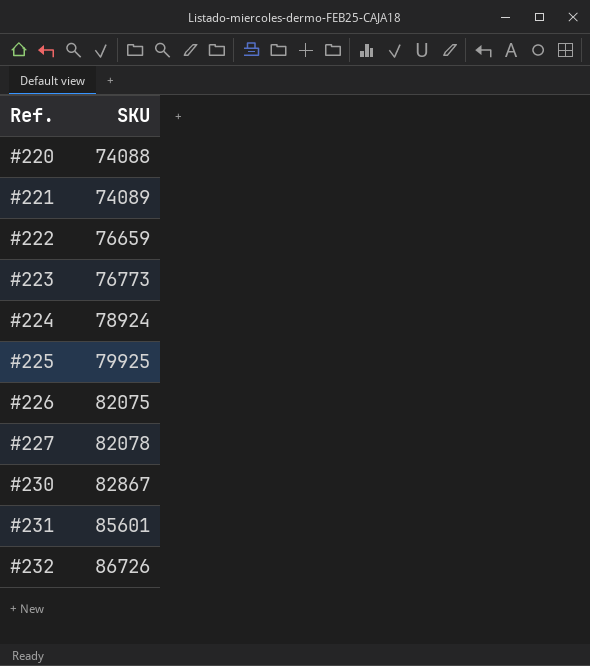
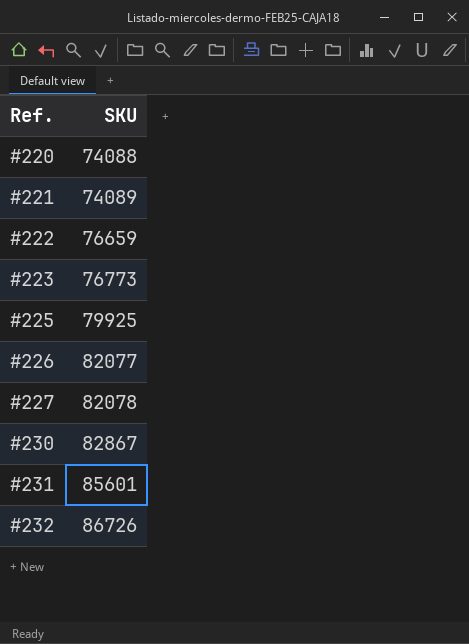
row #224: 78924 -> none
#226 | SKU: 82075 -> 82077

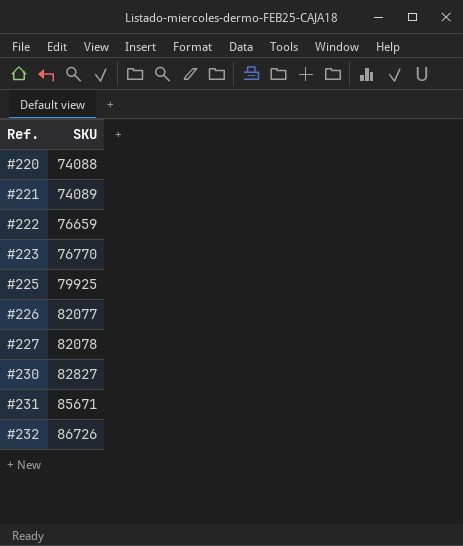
#223 | SKU: 76773 -> 76770
#230 | SKU: 82867 -> 82827
#231 | SKU: 85601 -> 85671

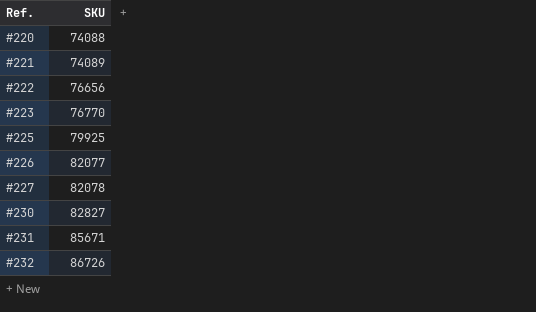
#222 | SKU: 76659 -> 76656

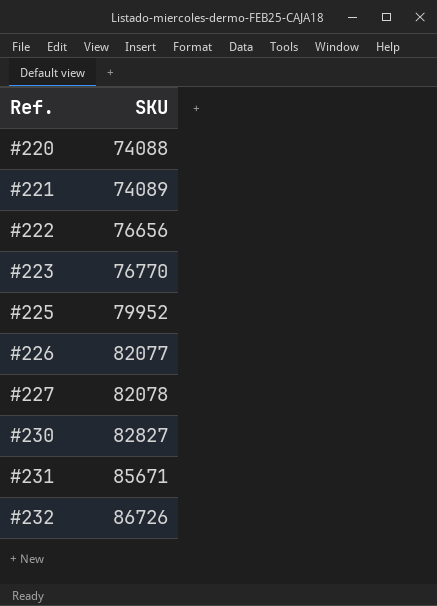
#225 | SKU: 79925 -> 79952

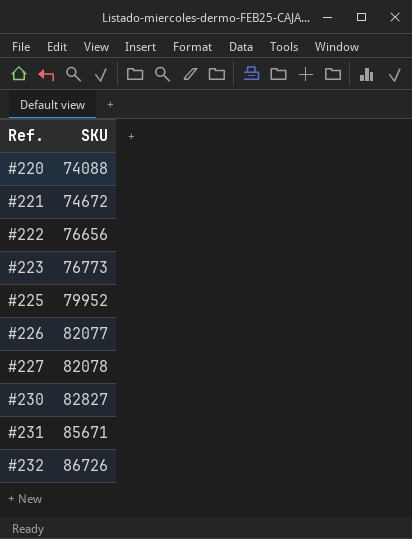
#221 | SKU: 74089 -> 74672
#223 | SKU: 76770 -> 76773

